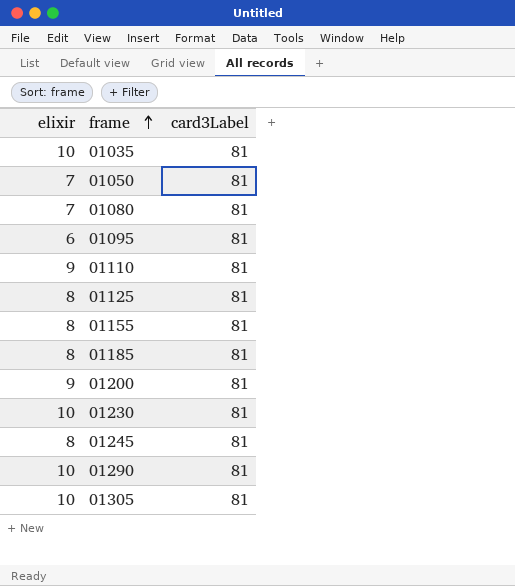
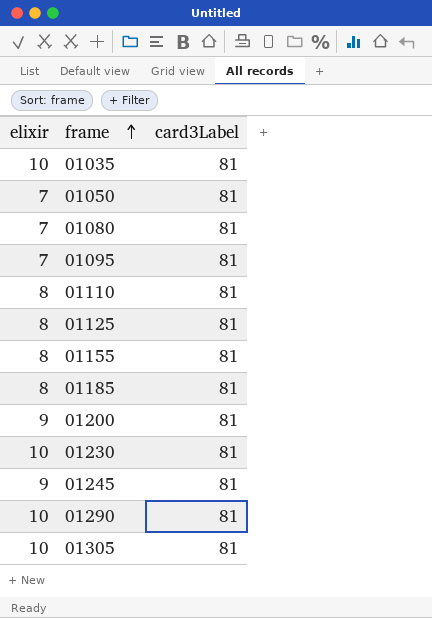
01095 | elixir: 6 -> 7
01110 | elixir: 9 -> 8
01245 | elixir: 8 -> 9

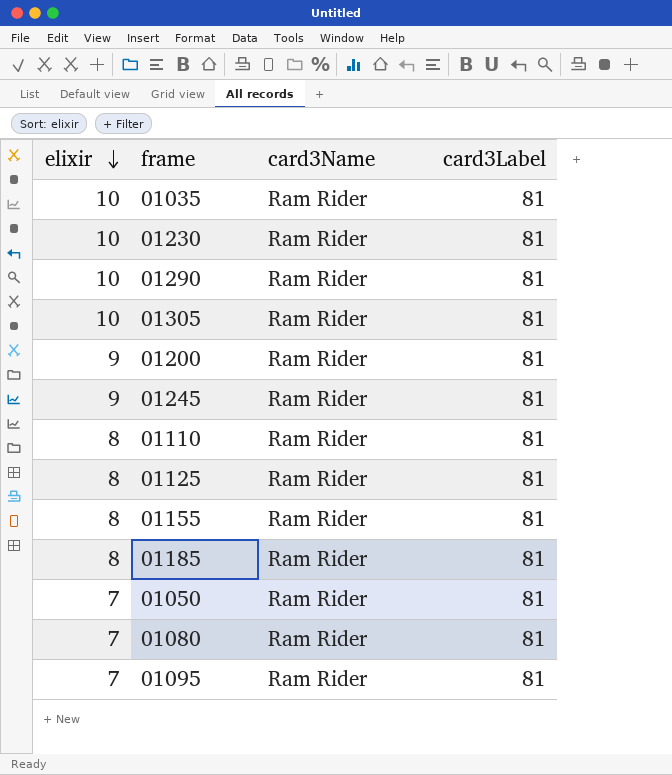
row order: frame ascending -> elixir descending
column card3Name | position: none -> 3

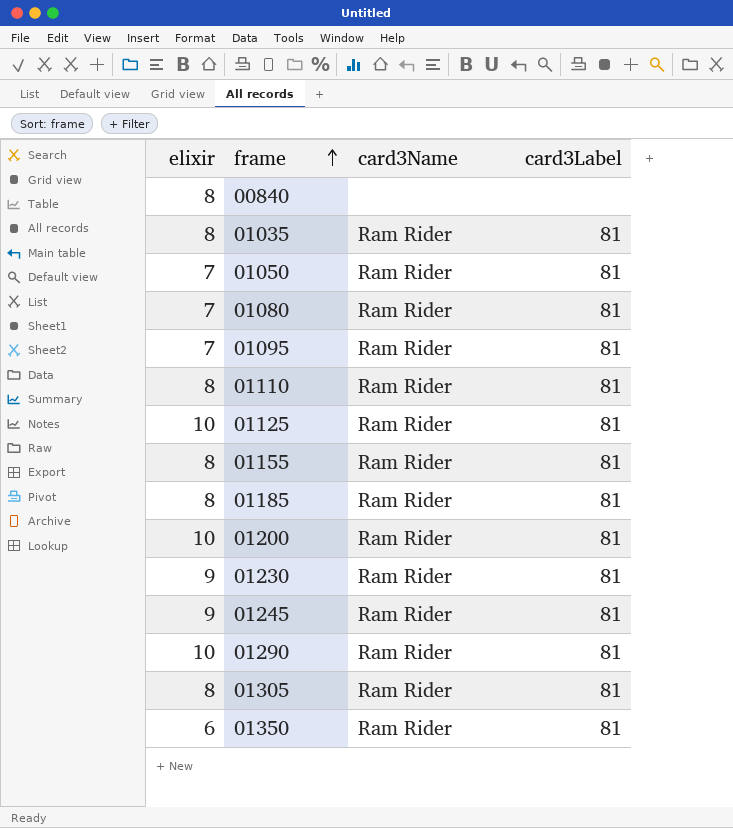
row order: elixir descending -> frame ascending
row 00840: none -> 8 | none | none
01035 | elixir: 10 -> 8
01125 | elixir: 8 -> 10
01200 | elixir: 9 -> 10
01230 | elixir: 10 -> 9
01305 | elixir: 10 -> 8
row 01350: none -> 6 | Ram Rider | 81

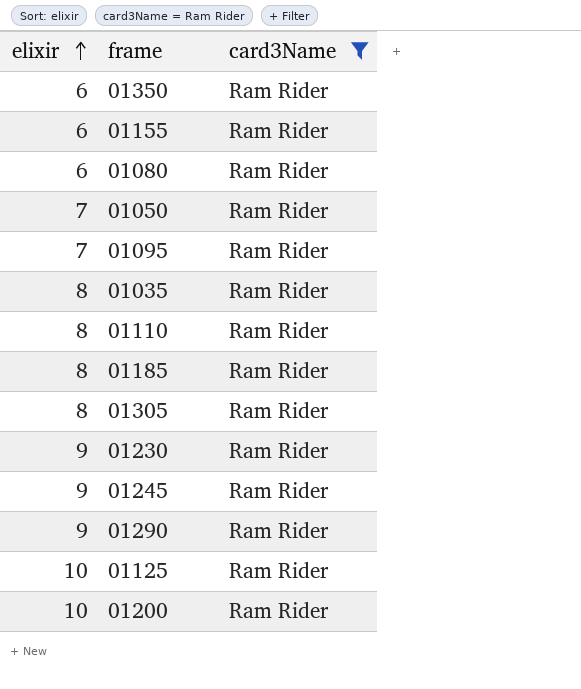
filter: none -> card3Name = Ram Rider
row order: frame ascending -> elixir ascending
column card3Label | position: 4 -> none
01155 | elixir: 8 -> 6
01080 | elixir: 7 -> 6
01290 | elixir: 10 -> 9

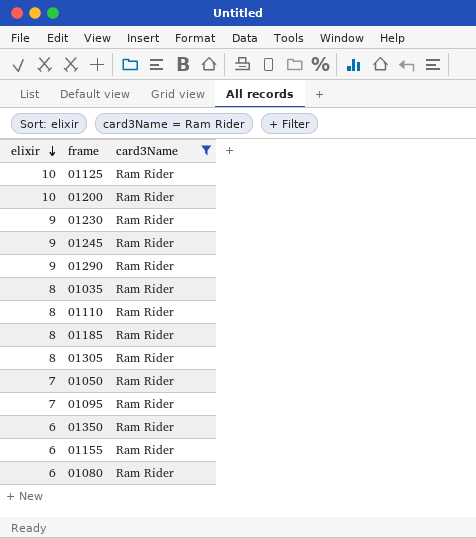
row order: elixir ascending -> elixir descending

